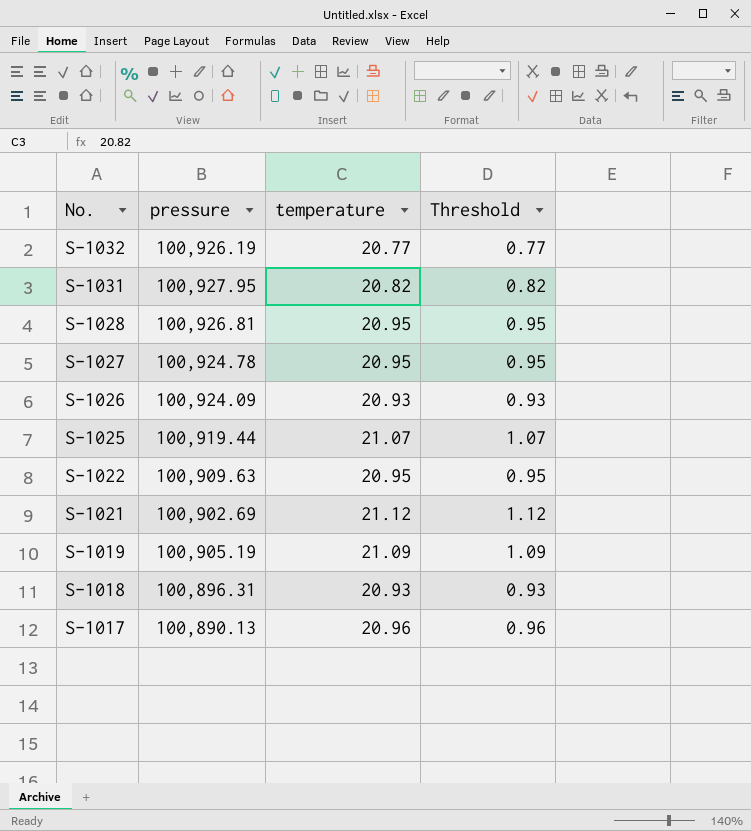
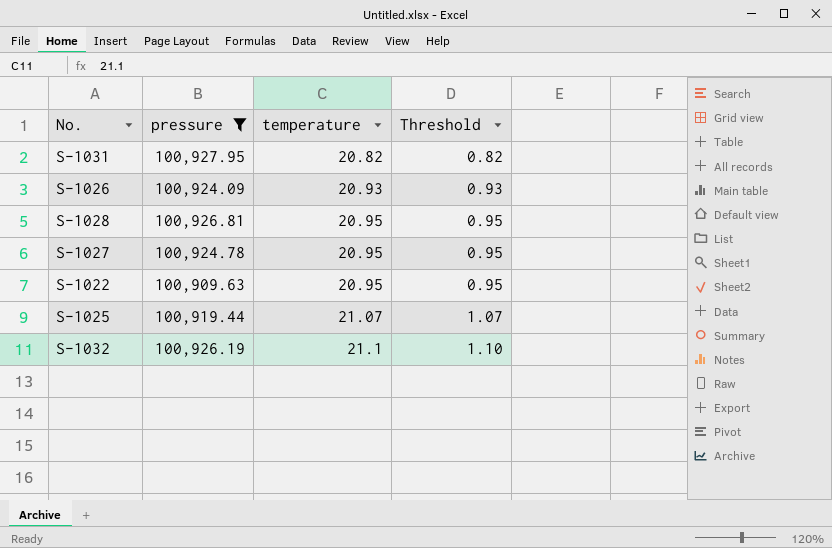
filter: none -> pressure >= 100,909.63
row order: No. descending -> temperature ascending
S-1032 | temperature: 20.77 -> 21.1
S-1032 | Threshold: 0.77 -> 1.10

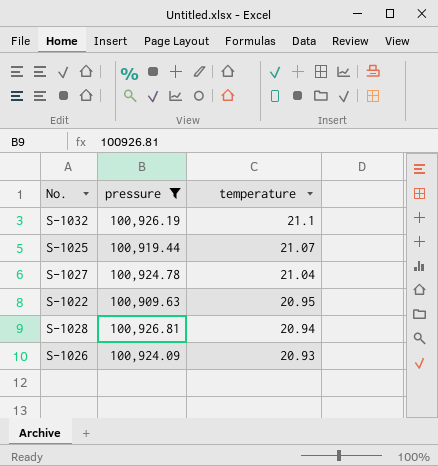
row order: temperature ascending -> temperature descending
column Threshold | formula: [temperature] - 20 -> none
row S-1031: 100,927.95 | 20.82 | 0.82 -> none
S-1027 | temperature: 20.95 -> 21.04
S-1028 | temperature: 20.95 -> 20.94

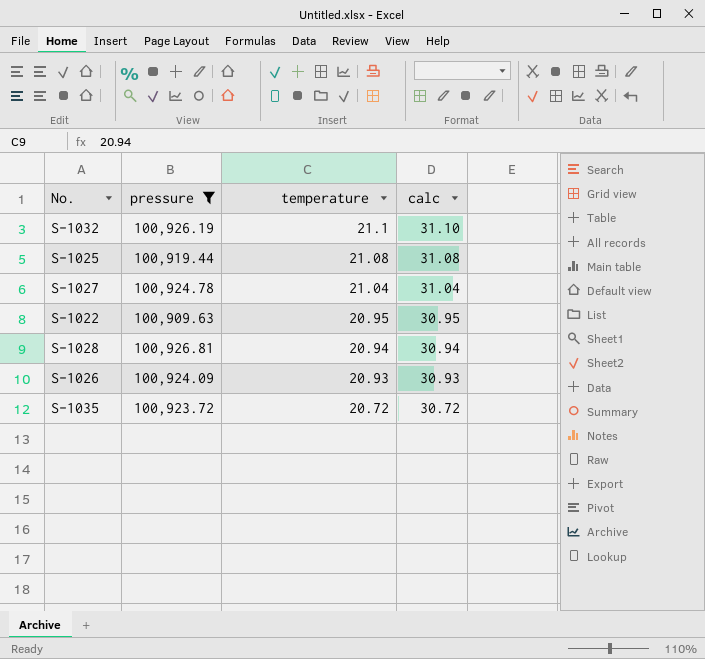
column calc | formula: none -> [temperature] + 10
S-1025 | temperature: 21.07 -> 21.08
row S-1035: none -> 100,923.72 | 20.72 | 30.72

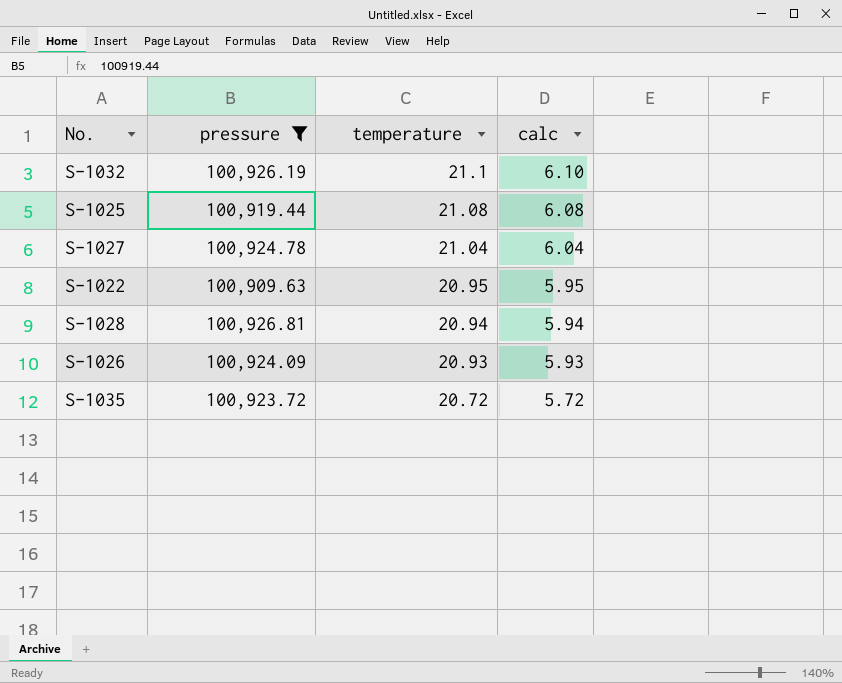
column calc | formula: [temperature] + 10 -> [temperature] - 15

